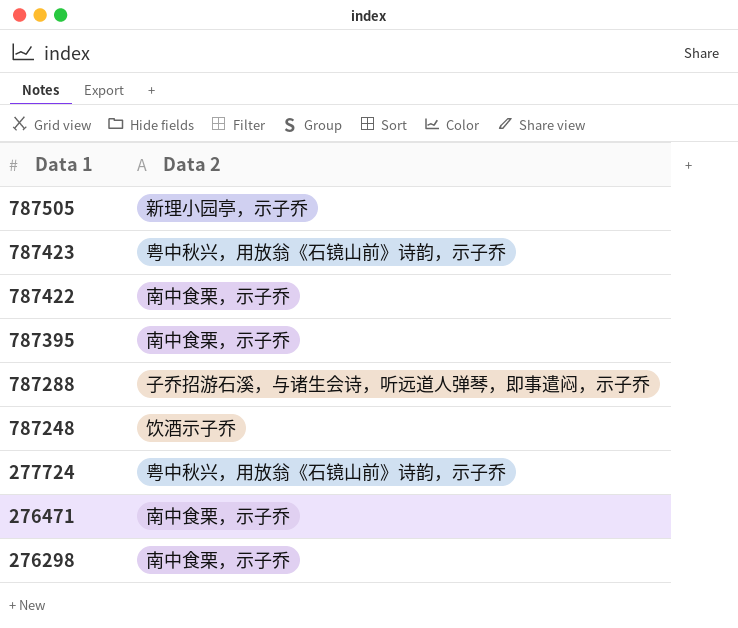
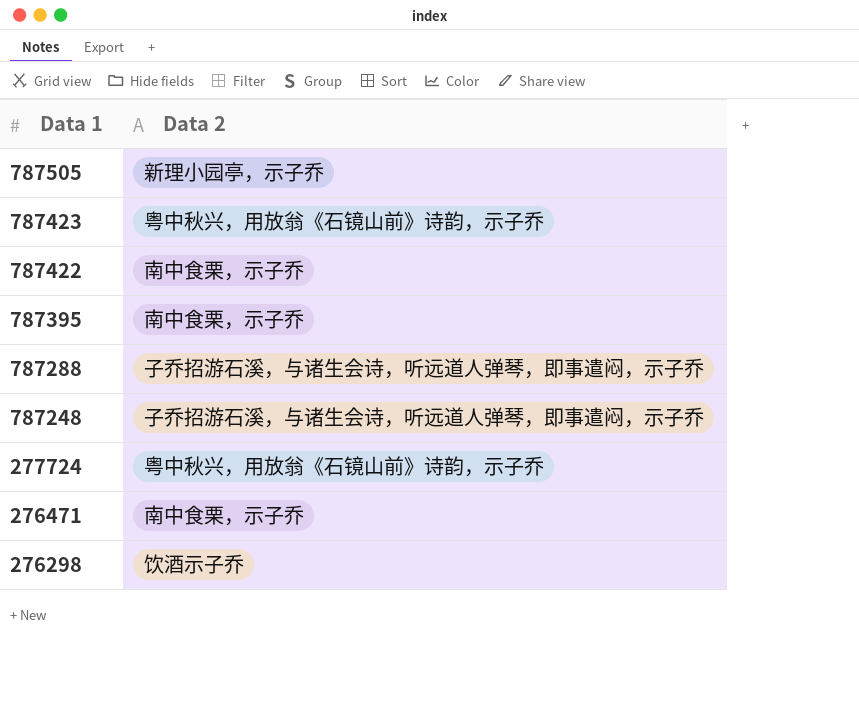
787248 | Data 2: 饮酒示子乔 -> 子乔招游石溪，与诸生会诗，听远道人弹琴，即事遣闷，示子乔
276298 | Data 2: 南中食栗，示子乔 -> 饮酒示子乔

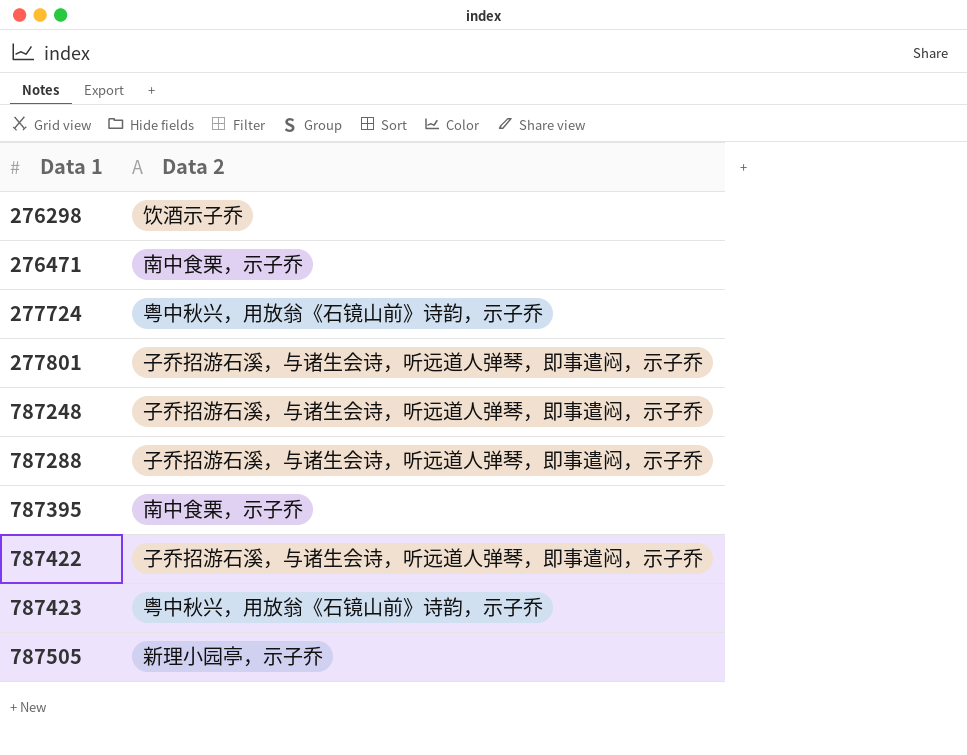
row order: Data 1 descending -> Data 1 ascending
row 277801: none -> 子乔招游石溪，与诸生会诗，听远道人弹琴，即事遣闷，示子乔
787422 | Data 2: 南中食栗，示子乔 -> 子乔招游石溪，与诸生会诗，听远道人弹琴，即事遣闷，示子乔

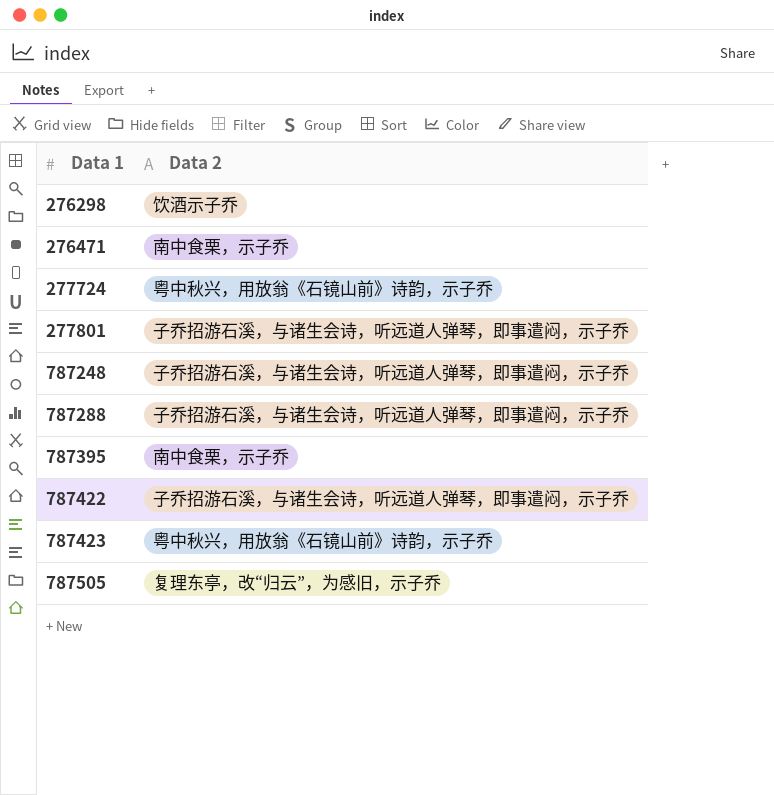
787505 | Data 2: 新理小园亭，示子乔 -> 复理东亭，改“归云”，为感旧，示子乔

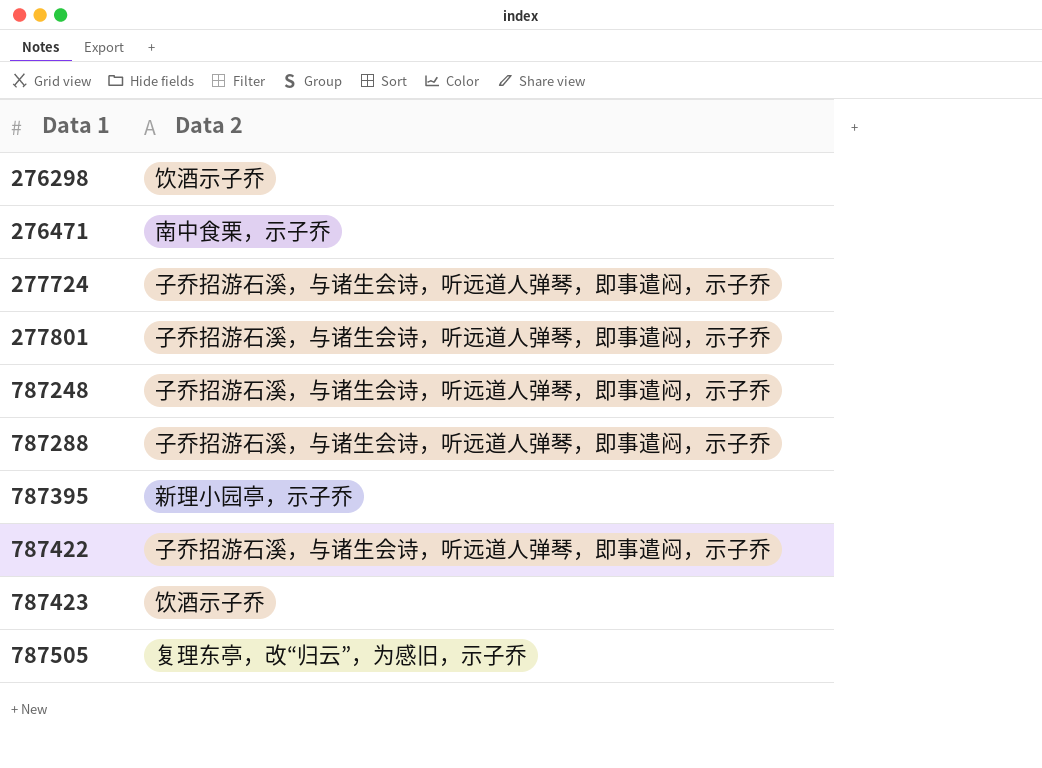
277724 | Data 2: 粤中秋兴，用放翁《石镜山前》诗韵，示子乔 -> 子乔招游石溪，与诸生会诗，听远道人弹琴，即事遣闷，示子乔
787395 | Data 2: 南中食栗，示子乔 -> 新理小园亭，示子乔
787423 | Data 2: 粤中秋兴，用放翁《石镜山前》诗韵，示子乔 -> 饮酒示子乔

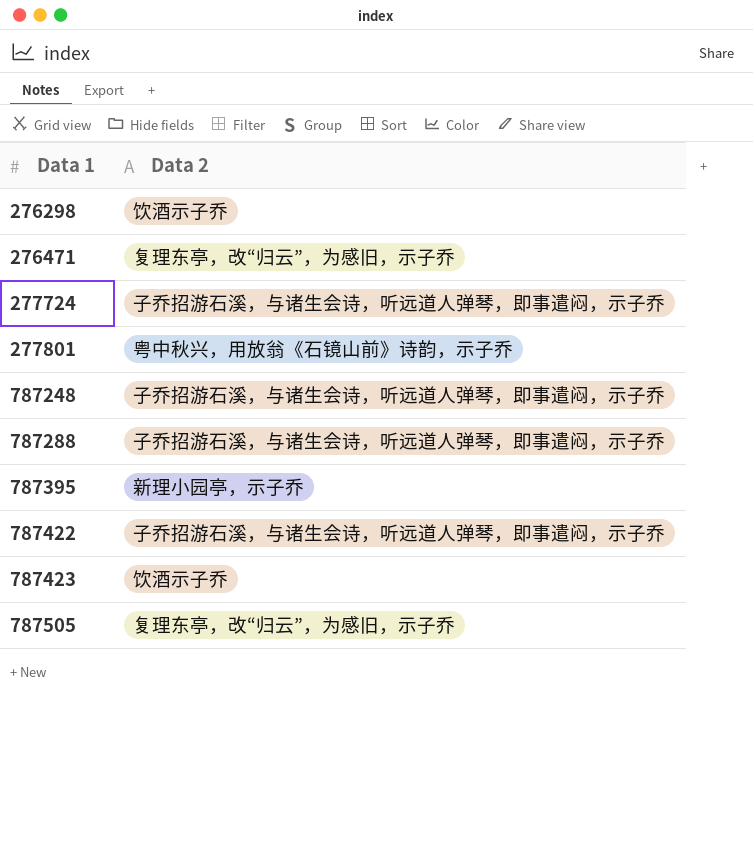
276471 | Data 2: 南中食栗，示子乔 -> 复理东亭，改“归云”，为感旧，示子乔
277801 | Data 2: 子乔招游石溪，与诸生会诗，听远道人弹琴，即事遣闷，示子乔 -> 粤中秋兴，用放翁《石镜山前》诗韵，示子乔

